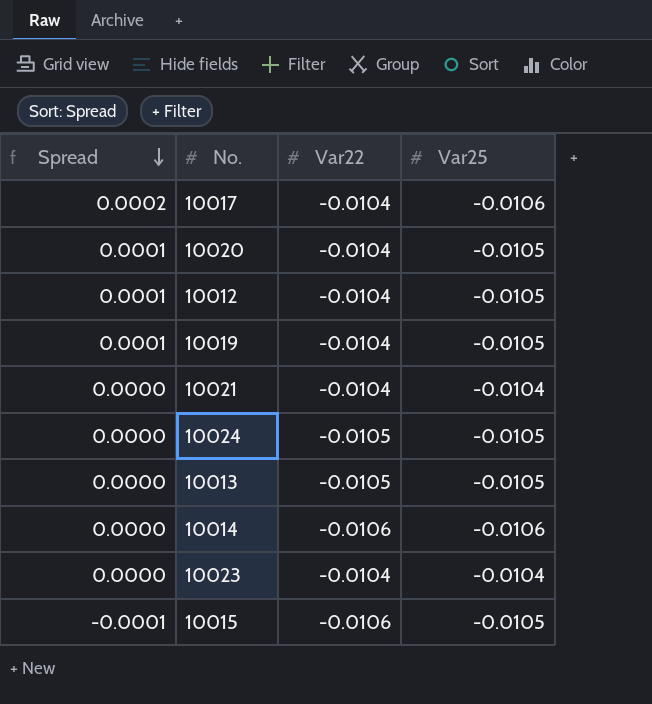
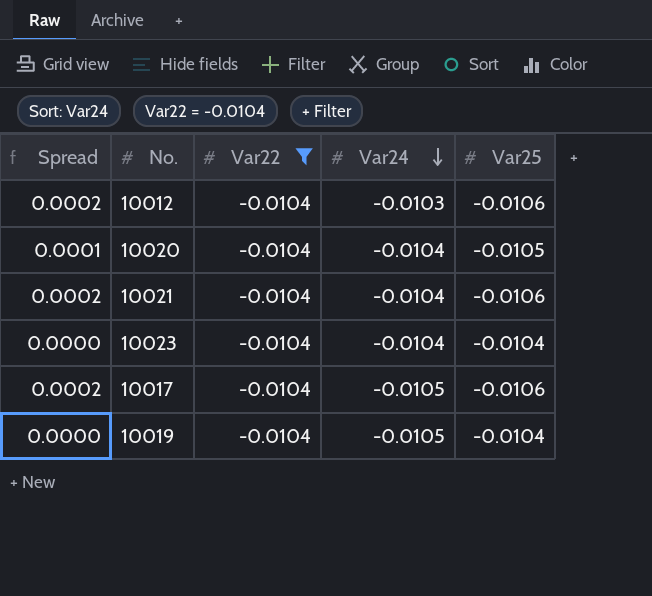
filter: none -> Var22 = -0.0104
row order: Spread descending -> Var24 descending
column Var24 | position: none -> 4
10012 | Spread: 0.0001 -> 0.0002
10012 | Var25: -0.0105 -> -0.0106
10021 | Spread: 0.0000 -> 0.0002
10021 | Var25: -0.0104 -> -0.0106
10019 | Spread: 0.0001 -> 0.0000
10019 | Var25: -0.0105 -> -0.0104

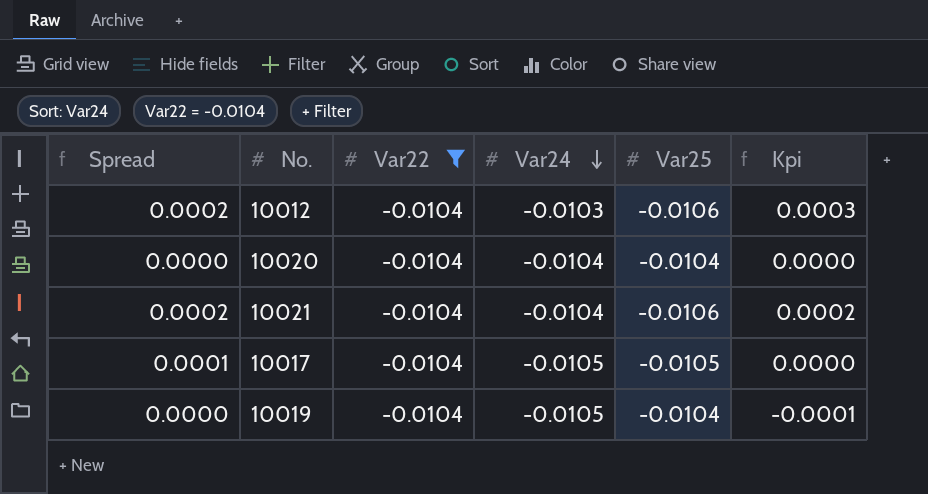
column Kpi | formula: none -> [Var24] - [Var25]
row 10023: 0.0000 | -0.0104 | -0.0104 | -0.0104 -> none
10020 | Spread: 0.0001 -> 0.0000
10020 | Var25: -0.0105 -> -0.0104
10017 | Spread: 0.0002 -> 0.0001
10017 | Var25: -0.0106 -> -0.0105

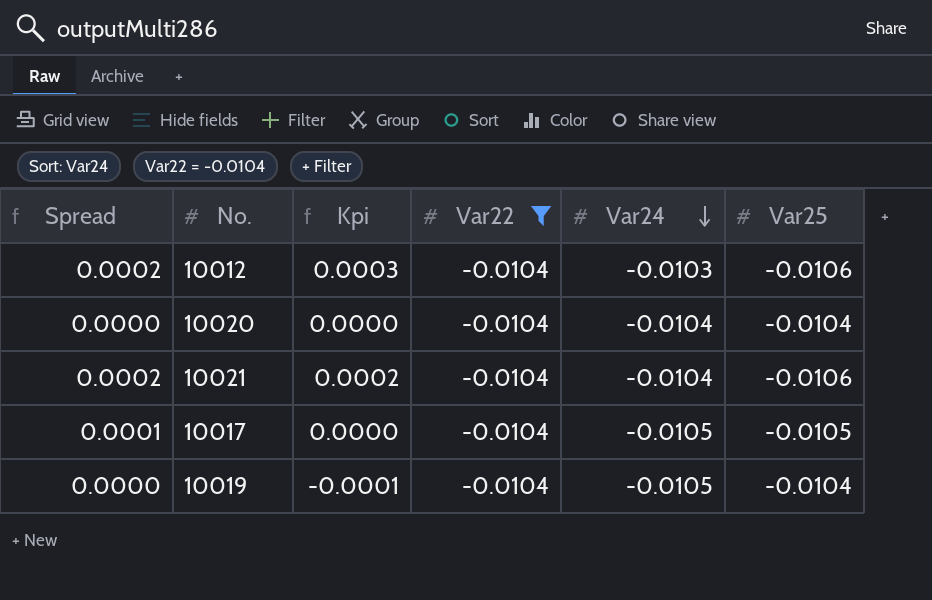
column Kpi | position: 6 -> 3

